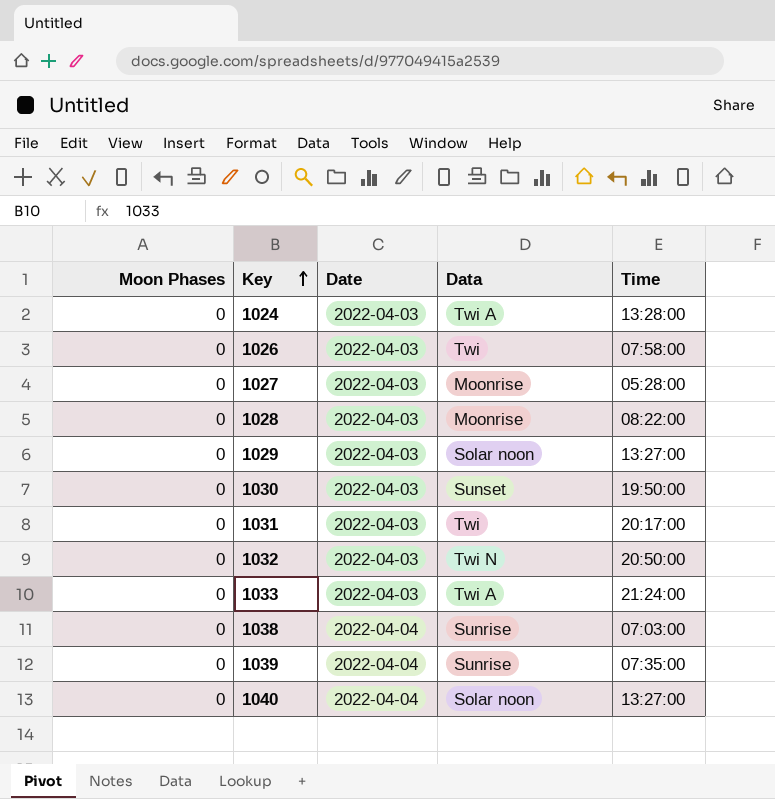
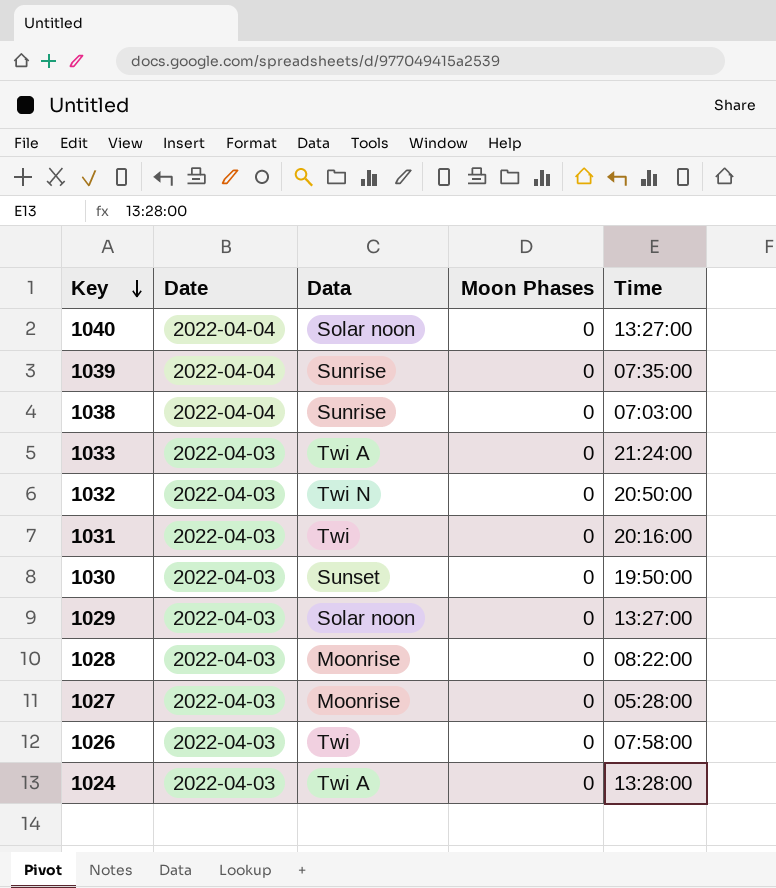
row order: Key ascending -> Key descending
column Moon Phases | position: 1 -> 4
1031 | Time: 20:17:00 -> 20:16:00

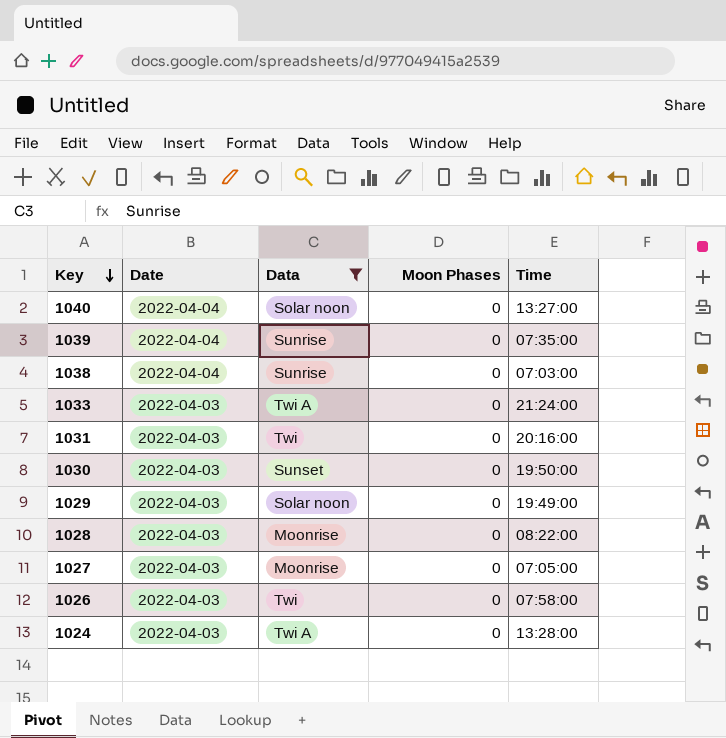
filter: none -> Data != Twi N
1029 | Time: 13:27:00 -> 19:49:00
1027 | Time: 05:28:00 -> 07:05:00

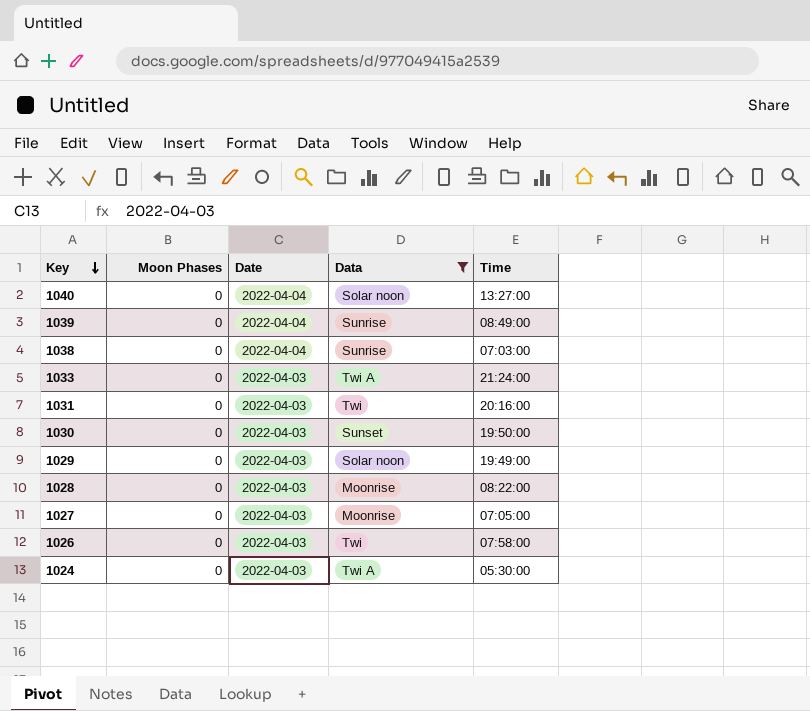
column Moon Phases | position: 4 -> 2
1039 | Time: 07:35:00 -> 08:49:00
1024 | Time: 13:28:00 -> 05:30:00

